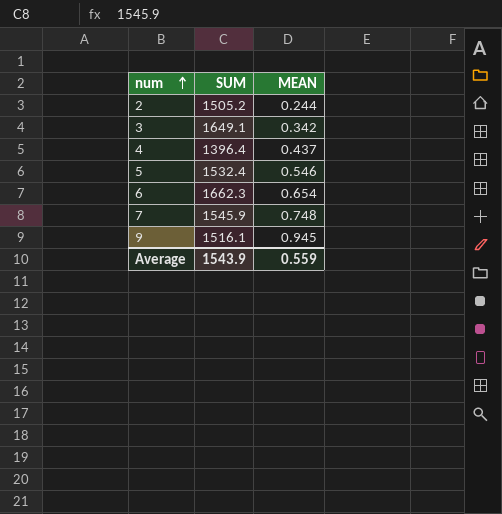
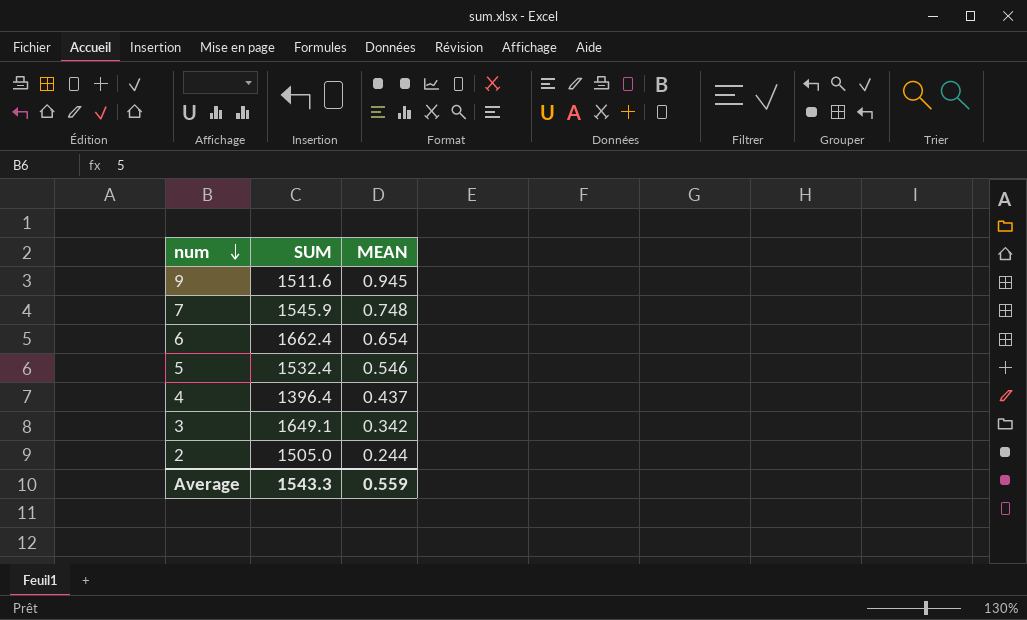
row order: num ascending -> num descending
9 | SUM: 1516.1 -> 1511.6
6 | SUM: 1662.3 -> 1662.4
2 | SUM: 1505.2 -> 1505.0
Average | SUM: 1543.9 -> 1543.3

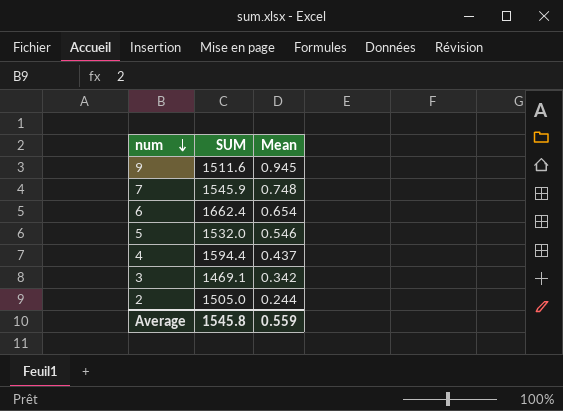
column name: MEAN -> Mean
5 | SUM: 1532.4 -> 1532.0
4 | SUM: 1396.4 -> 1594.4
3 | SUM: 1649.1 -> 1469.1
Average | SUM: 1543.3 -> 1545.8

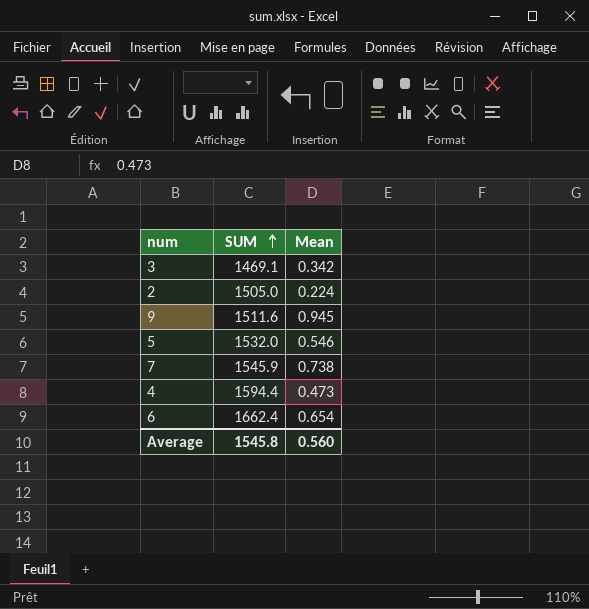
row order: num descending -> SUM ascending
2 | Mean: 0.244 -> 0.224
7 | Mean: 0.748 -> 0.738
4 | Mean: 0.437 -> 0.473
Average | Mean: 0.559 -> 0.560

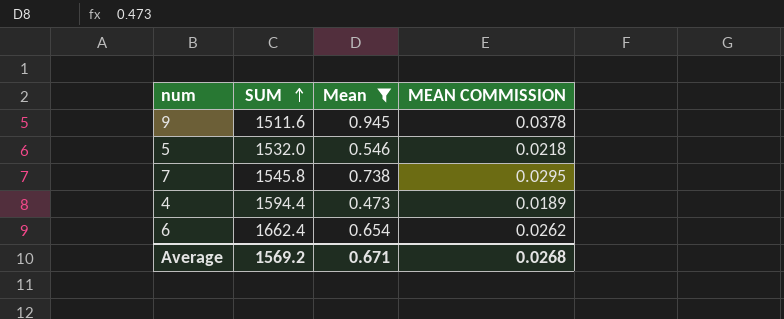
filter: none -> Mean >= 0.473
column MEAN COMMISSION | formula: none -> [Mean] * 0.04
7 | SUM: 1545.9 -> 1545.8
Average | SUM: 1545.8 -> 1569.2
Average | Mean: 0.560 -> 0.671

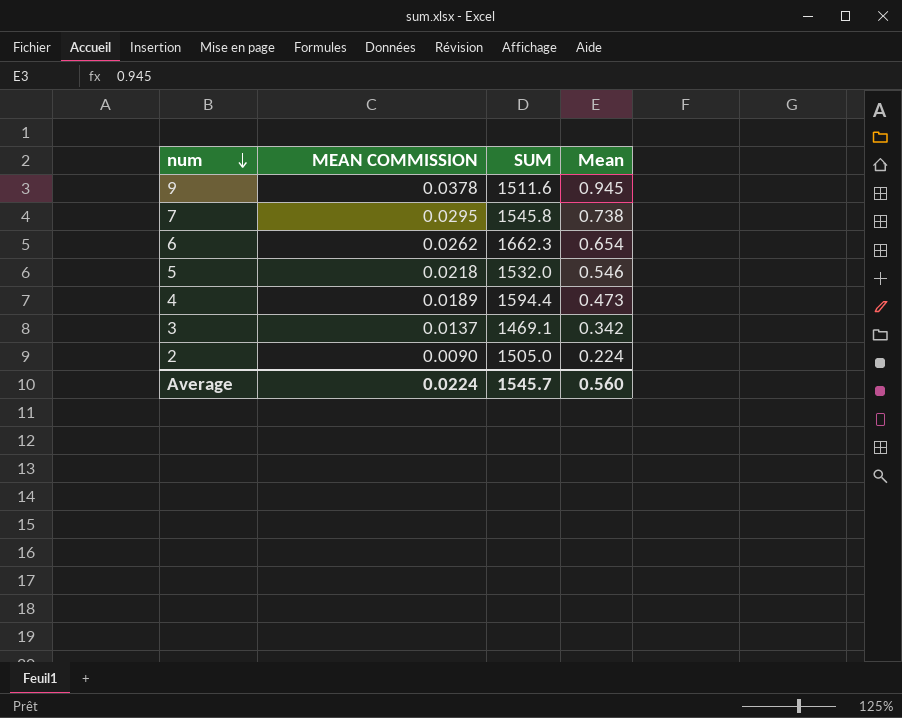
filter: Mean >= 0.473 -> none
row order: SUM ascending -> num descending
column MEAN COMMISSION | position: 4 -> 2
6 | SUM: 1662.4 -> 1662.3
Average | MEAN COMMISSION: 0.0268 -> 0.0224
Average | SUM: 1569.2 -> 1545.7
Average | Mean: 0.671 -> 0.560

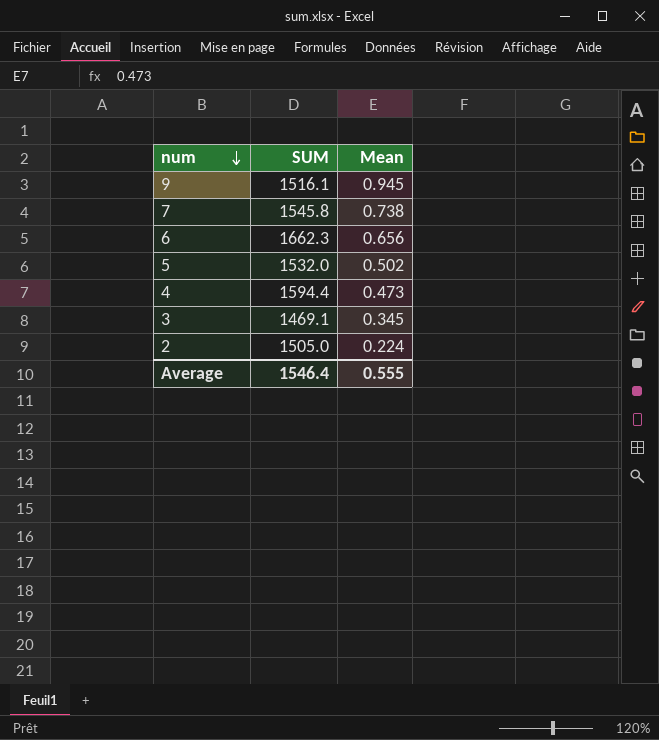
column MEAN COMMISSION | formula: [Mean] * 0.04 -> none
9 | SUM: 1511.6 -> 1516.1
6 | Mean: 0.654 -> 0.656
5 | Mean: 0.546 -> 0.502
3 | Mean: 0.342 -> 0.345
Average | SUM: 1545.7 -> 1546.4
Average | Mean: 0.560 -> 0.555

